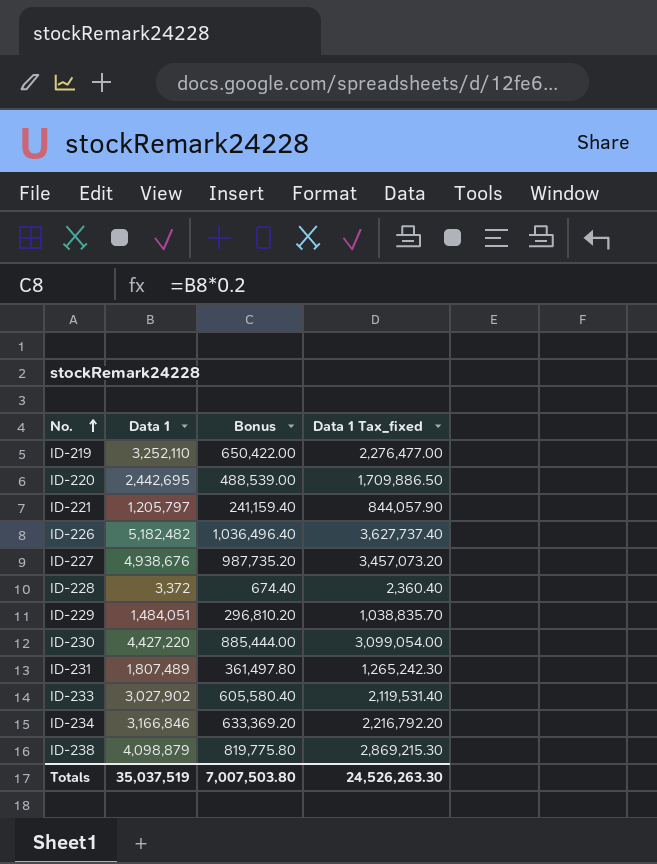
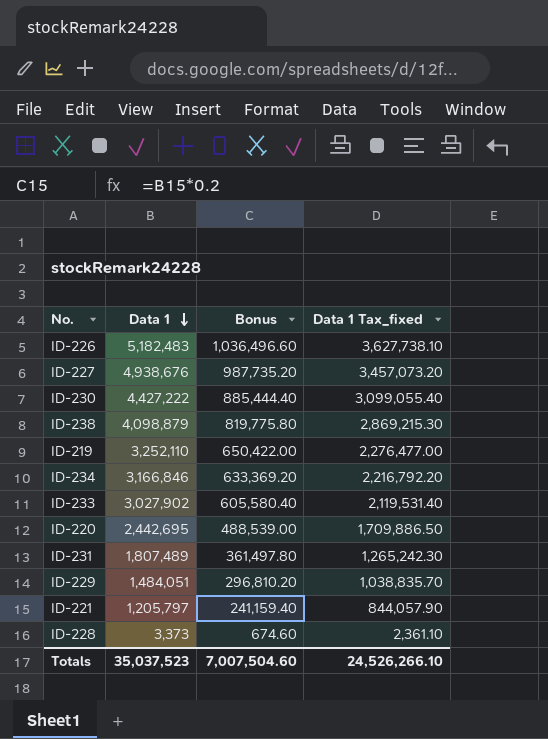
row order: No. ascending -> Data 1 descending
ID-226 | Data 1: 5,182,482 -> 5,182,483
ID-226 | Bonus: 1,036,496.40 -> 1,036,496.60
ID-226 | Data 1 Tax_fixed: 3,627,737.40 -> 3,627,738.10
ID-230 | Data 1: 4,427,220 -> 4,427,222
ID-230 | Bonus: 885,444.00 -> 885,444.40
ID-230 | Data 1 Tax_fixed: 3,099,054.00 -> 3,099,055.40
ID-228 | Data 1: 3,372 -> 3,373
ID-228 | Bonus: 674.40 -> 674.60
ID-228 | Data 1 Tax_fixed: 2,360.40 -> 2,361.10
Totals | Data 1: 35,037,519 -> 35,037,523
Totals | Bonus: 7,007,503.80 -> 7,007,504.60
Totals | Data 1 Tax_fixed: 24,526,263.30 -> 24,526,266.10

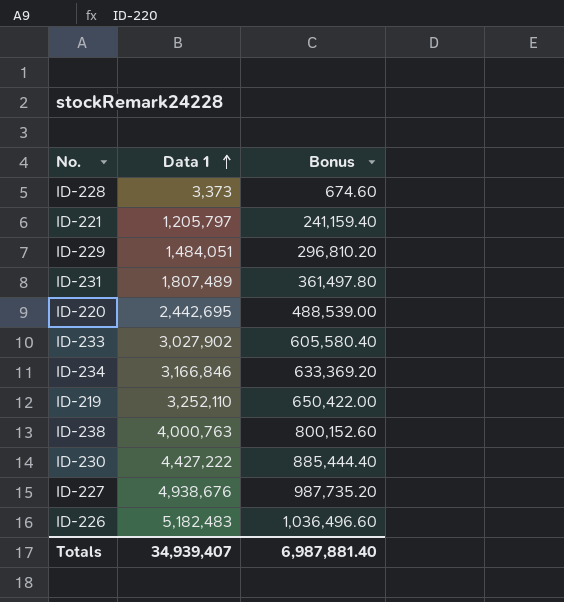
row order: Data 1 descending -> Data 1 ascending
column Data 1 Tax_fixed | formula: [Data 1] * 0.7 -> none
ID-238 | Data 1: 4,098,879 -> 4,000,763
ID-238 | Bonus: 819,775.80 -> 800,152.60
Totals | Data 1: 35,037,523 -> 34,939,407
Totals | Bonus: 7,007,504.60 -> 6,987,881.40

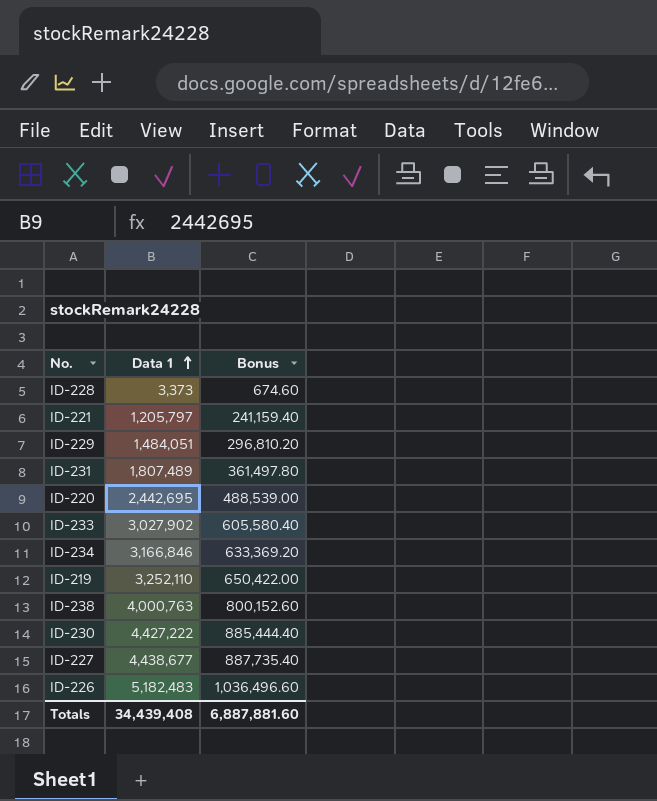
ID-227 | Data 1: 4,938,676 -> 4,438,677
ID-227 | Bonus: 987,735.20 -> 887,735.40
Totals | Data 1: 34,939,407 -> 34,439,408
Totals | Bonus: 6,987,881.40 -> 6,887,881.60

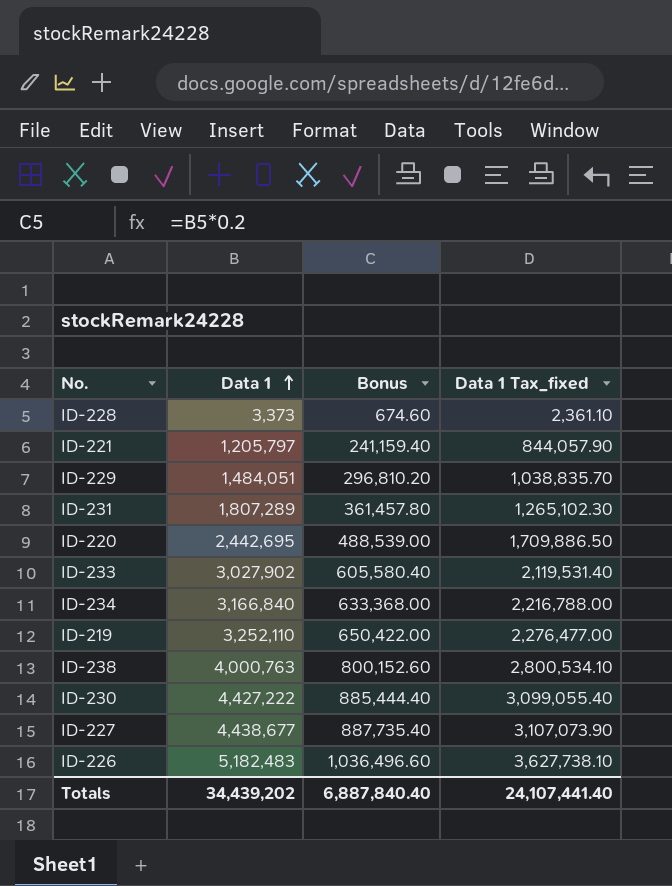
column Data 1 Tax_fixed | formula: none -> [Data 1] * 0.7
ID-231 | Data 1: 1,807,489 -> 1,807,289
ID-231 | Bonus: 361,497.80 -> 361,457.80
ID-234 | Data 1: 3,166,846 -> 3,166,840
ID-234 | Bonus: 633,369.20 -> 633,368.00
Totals | Data 1: 34,439,408 -> 34,439,202
Totals | Bonus: 6,887,881.60 -> 6,887,840.40

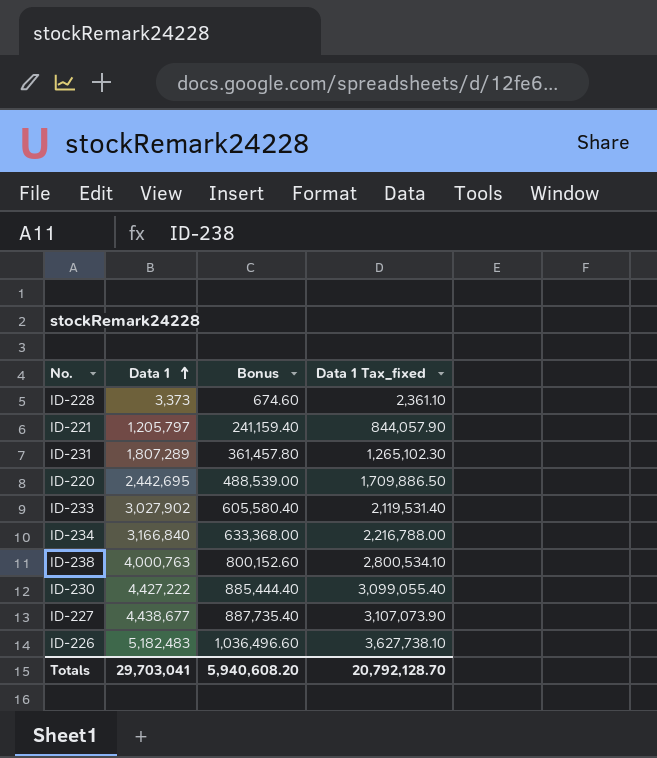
row ID-229: 1,484,051 | 296,810.20 | 1,038,835.70 -> none
row ID-219: 3,252,110 | 650,422.00 | 2,276,477.00 -> none
Totals | Data 1: 34,439,202 -> 29,703,041
Totals | Bonus: 6,887,840.40 -> 5,940,608.20
Totals | Data 1 Tax_fixed: 24,107,441.40 -> 20,792,128.70

